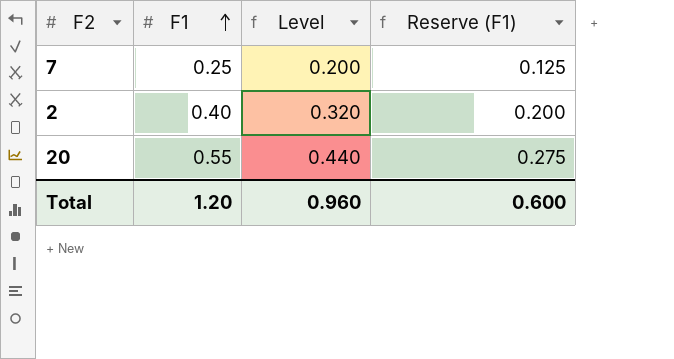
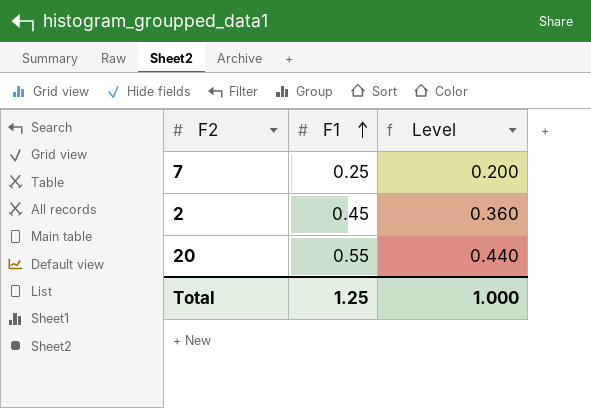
column Reserve (F1) | formula: [F1] * 0.5 -> none
2 | F1: 0.40 -> 0.45
2 | Level: 0.320 -> 0.360
Total | F1: 1.20 -> 1.25
Total | Level: 0.960 -> 1.000

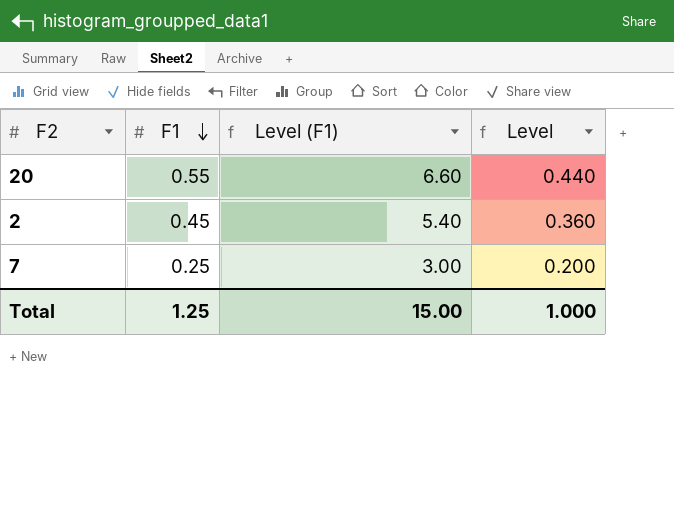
row order: F1 ascending -> F1 descending
column Level (F1) | formula: none -> [F1] * 12

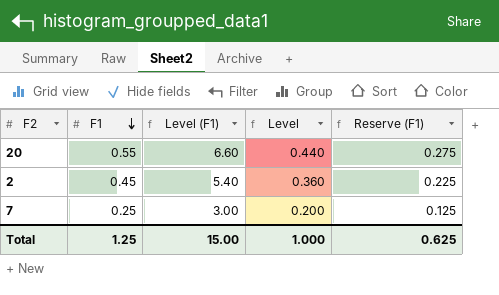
column Reserve (F1) | formula: none -> [F1] * 0.5

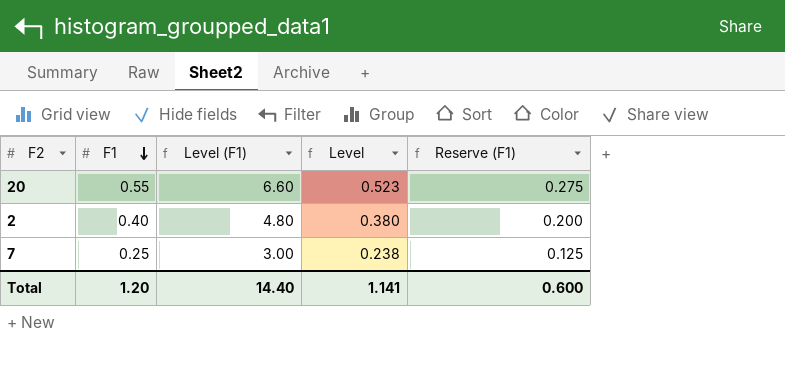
column Level | formula: [F1] * 0.8 -> [F1] * 0.95
2 | F1: 0.45 -> 0.40
2 | Level (F1): 5.40 -> 4.80
2 | Reserve (F1): 0.225 -> 0.200
Total | F1: 1.25 -> 1.20
Total | Level (F1): 15.00 -> 14.40
Total | Level: 1.000 -> 1.141
Total | Reserve (F1): 0.625 -> 0.600

